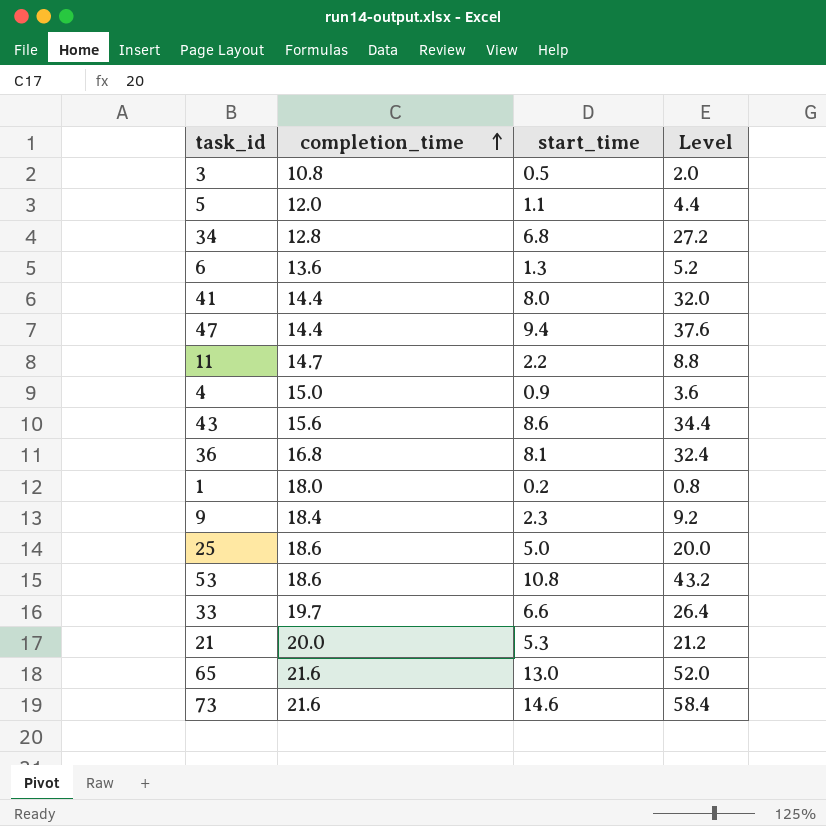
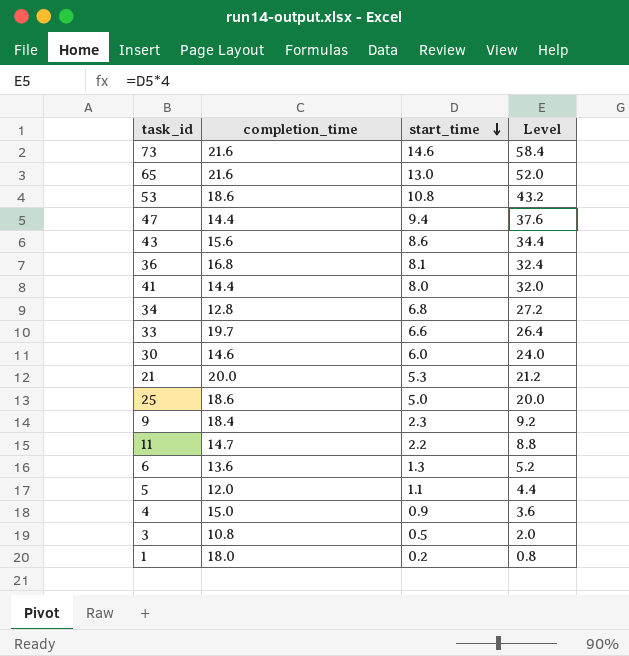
row order: completion_time ascending -> start_time descending
row 30: none -> 14.6 | 6.0 | 24.0

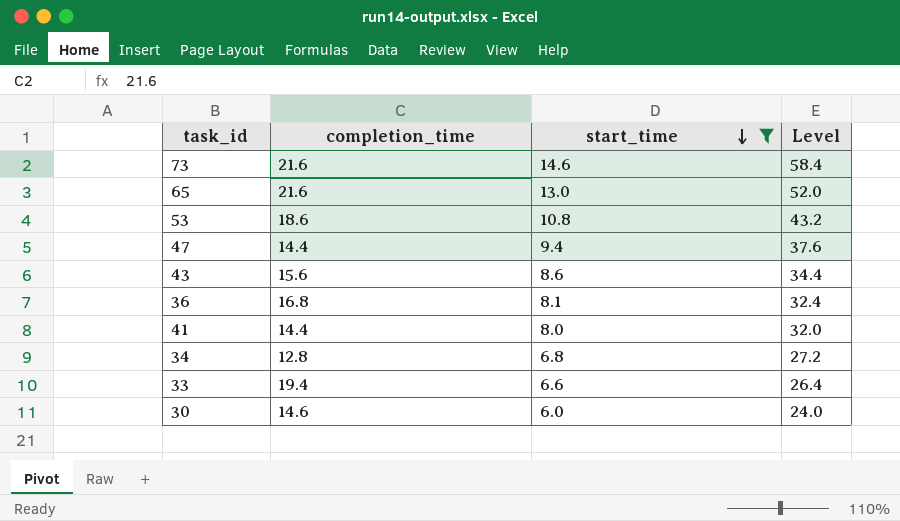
filter: none -> start_time >= 6.0
33 | completion_time: 19.7 -> 19.4

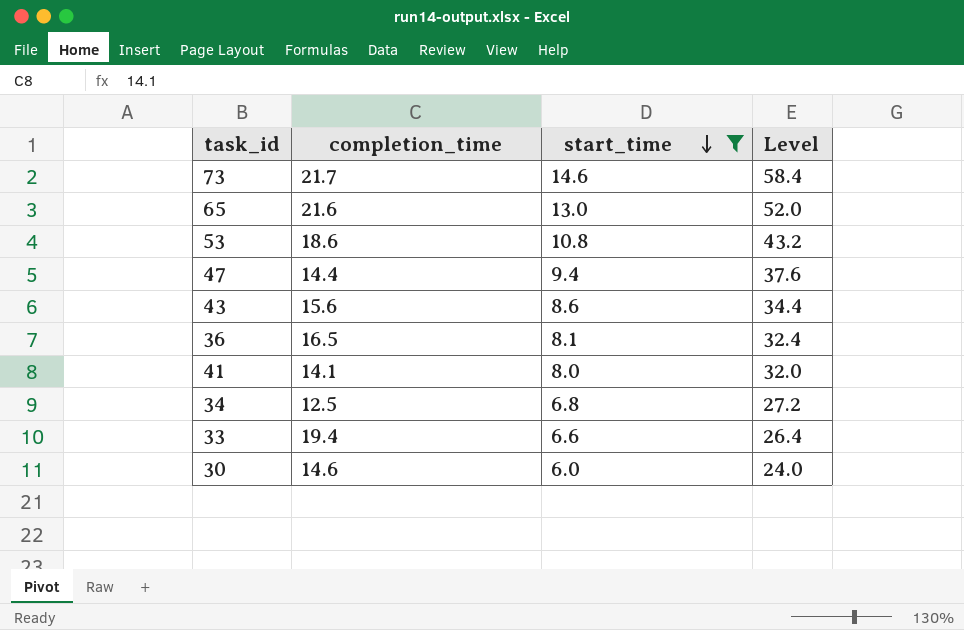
73 | completion_time: 21.6 -> 21.7
36 | completion_time: 16.8 -> 16.5
41 | completion_time: 14.4 -> 14.1
34 | completion_time: 12.8 -> 12.5

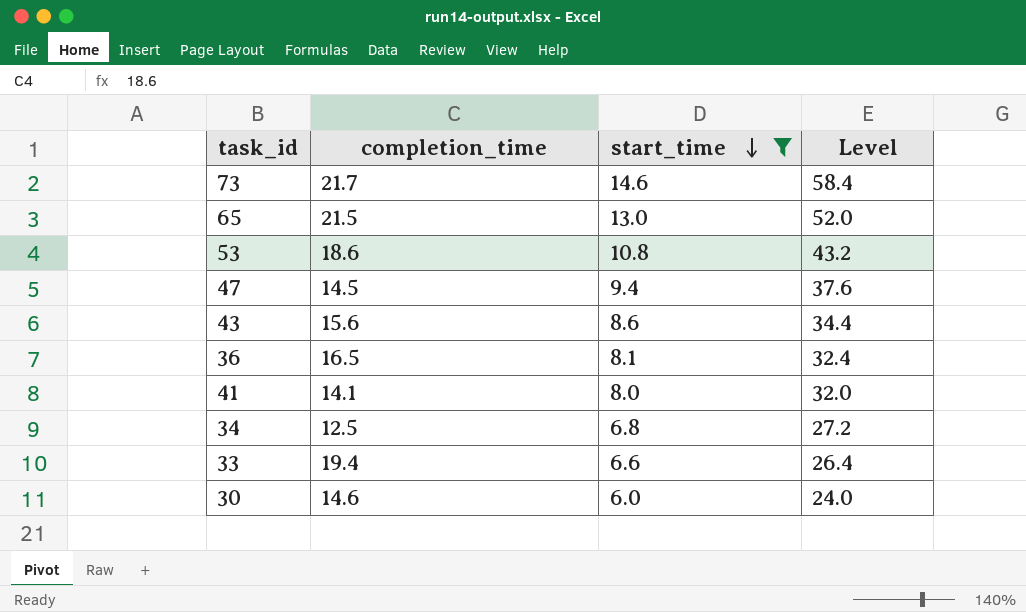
65 | completion_time: 21.6 -> 21.5
47 | completion_time: 14.4 -> 14.5

